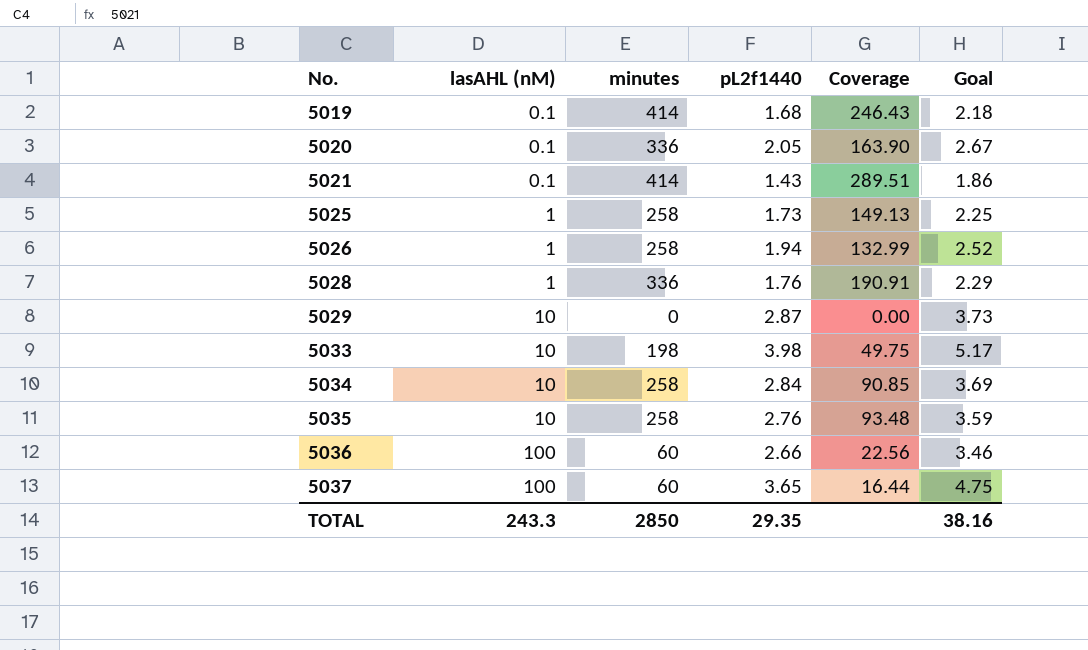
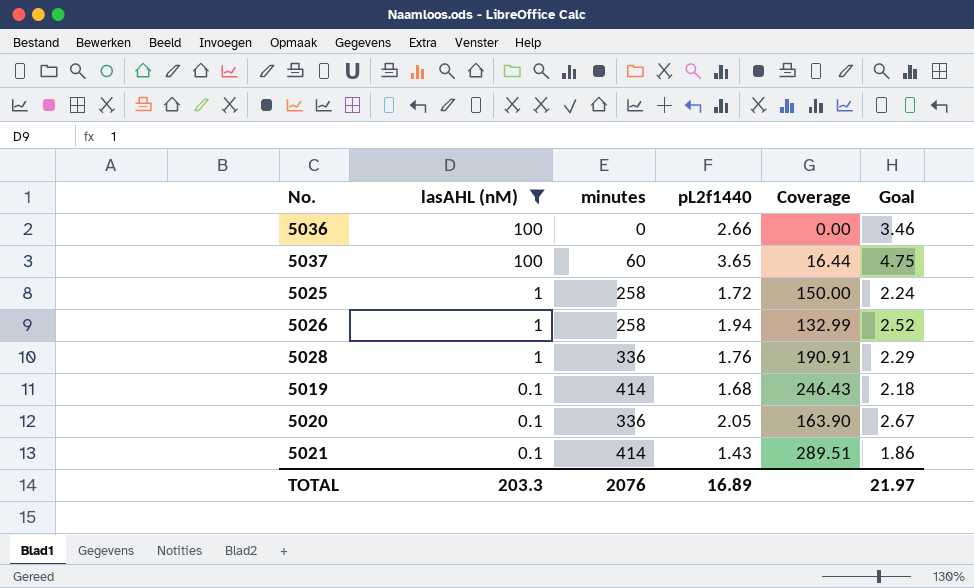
filter: none -> lasAHL (nM) != 10
row order: No. ascending -> lasAHL (nM) descending
5036 | minutes: 60 -> 0
5036 | Coverage: 22.56 -> 0.00
5025 | pL2f1440: 1.73 -> 1.72
5025 | Coverage: 149.13 -> 150.00
5025 | Goal: 2.25 -> 2.24
TOTAL | lasAHL (nM): 243.3 -> 203.3
TOTAL | minutes: 2850 -> 2076
TOTAL | pL2f1440: 29.35 -> 16.89
TOTAL | Goal: 38.16 -> 21.97

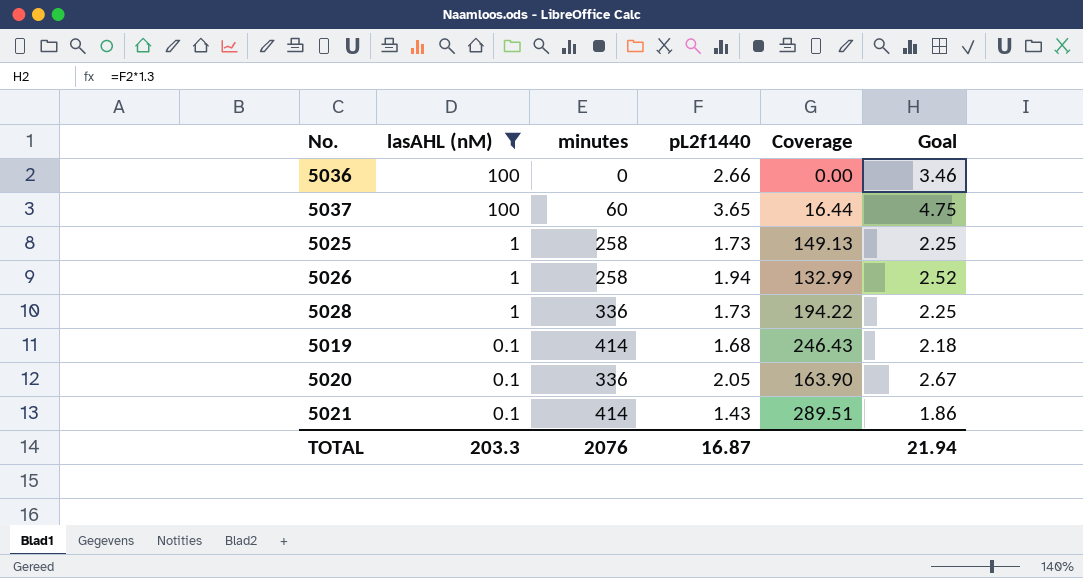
5025 | pL2f1440: 1.72 -> 1.73
5025 | Coverage: 150.00 -> 149.13
5025 | Goal: 2.24 -> 2.25
5028 | pL2f1440: 1.76 -> 1.73
5028 | Coverage: 190.91 -> 194.22
5028 | Goal: 2.29 -> 2.25
TOTAL | pL2f1440: 16.89 -> 16.87
TOTAL | Goal: 21.97 -> 21.94

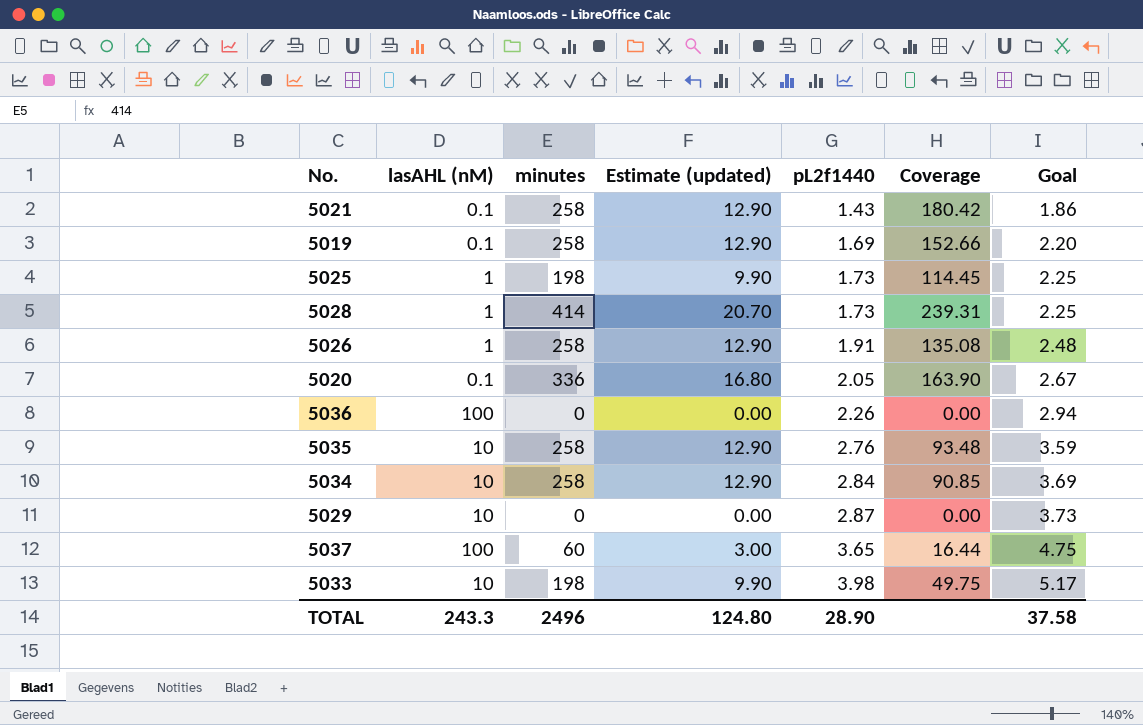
filter: lasAHL (nM) != 10 -> none
row order: lasAHL (nM) descending -> pL2f1440 ascending
column Estimate (updated) | formula: none -> [minutes] * 0.05
5021 | minutes: 414 -> 258
5021 | Coverage: 289.51 -> 180.42
5019 | minutes: 414 -> 258
5019 | pL2f1440: 1.68 -> 1.69
5019 | Coverage: 246.43 -> 152.66
5019 | Goal: 2.18 -> 2.20
5025 | minutes: 258 -> 198
5025 | Coverage: 149.13 -> 114.45
5028 | minutes: 336 -> 414
5028 | Coverage: 194.22 -> 239.31
5026 | pL2f1440: 1.94 -> 1.91
5026 | Coverage: 132.99 -> 135.08
5026 | Goal: 2.52 -> 2.48
5036 | pL2f1440: 2.66 -> 2.26
5036 | Goal: 3.46 -> 2.94
TOTAL | lasAHL (nM): 203.3 -> 243.3
TOTAL | minutes: 2076 -> 2496
TOTAL | pL2f1440: 16.87 -> 28.90
TOTAL | Goal: 21.94 -> 37.58

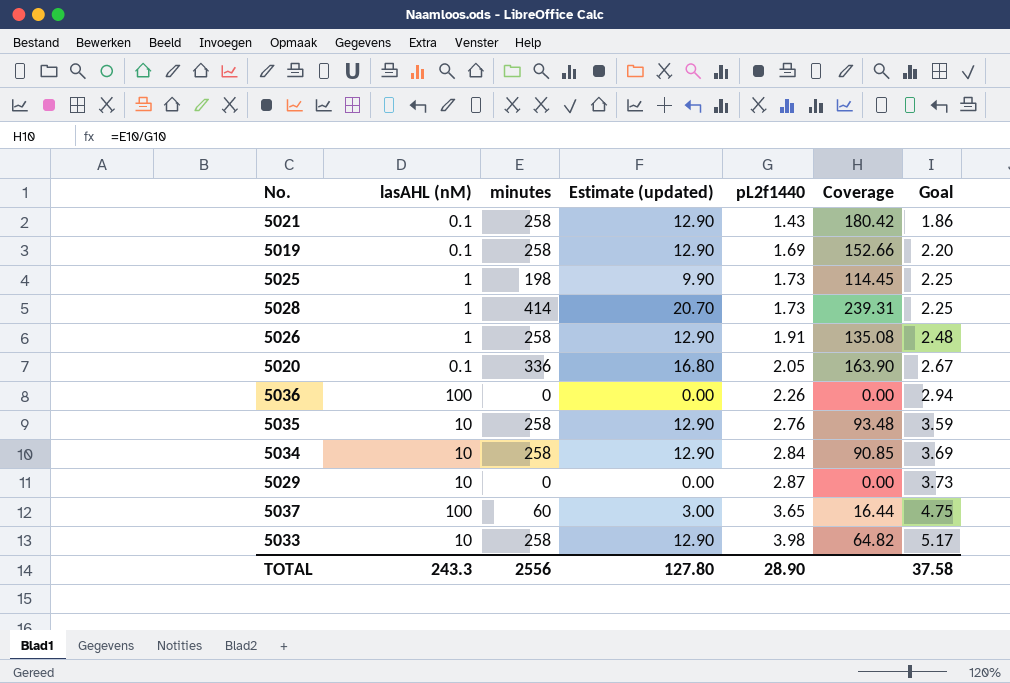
5033 | minutes: 198 -> 258
5033 | Estimate (updated): 9.90 -> 12.90
5033 | Coverage: 49.75 -> 64.82
TOTAL | minutes: 2496 -> 2556
TOTAL | Estimate (updated): 124.80 -> 127.80

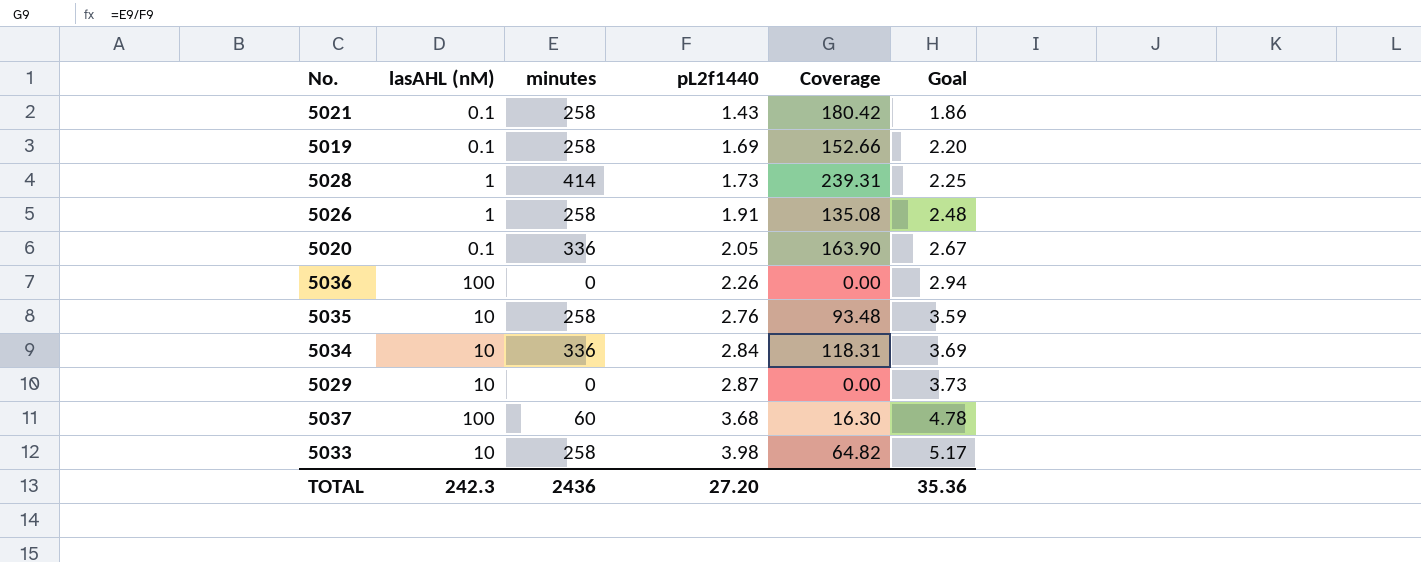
column Estimate (updated) | formula: [minutes] * 0.05 -> none
row 5025: 1 | 198 | 9.90 | 1.73 | 114.45 | 2.25 -> none
5034 | minutes: 258 -> 336
5034 | Coverage: 90.85 -> 118.31
5037 | pL2f1440: 3.65 -> 3.68
5037 | Coverage: 16.44 -> 16.30
5037 | Goal: 4.75 -> 4.78
TOTAL | lasAHL (nM): 243.3 -> 242.3
TOTAL | minutes: 2556 -> 2436
TOTAL | pL2f1440: 28.90 -> 27.20
TOTAL | Goal: 37.58 -> 35.36

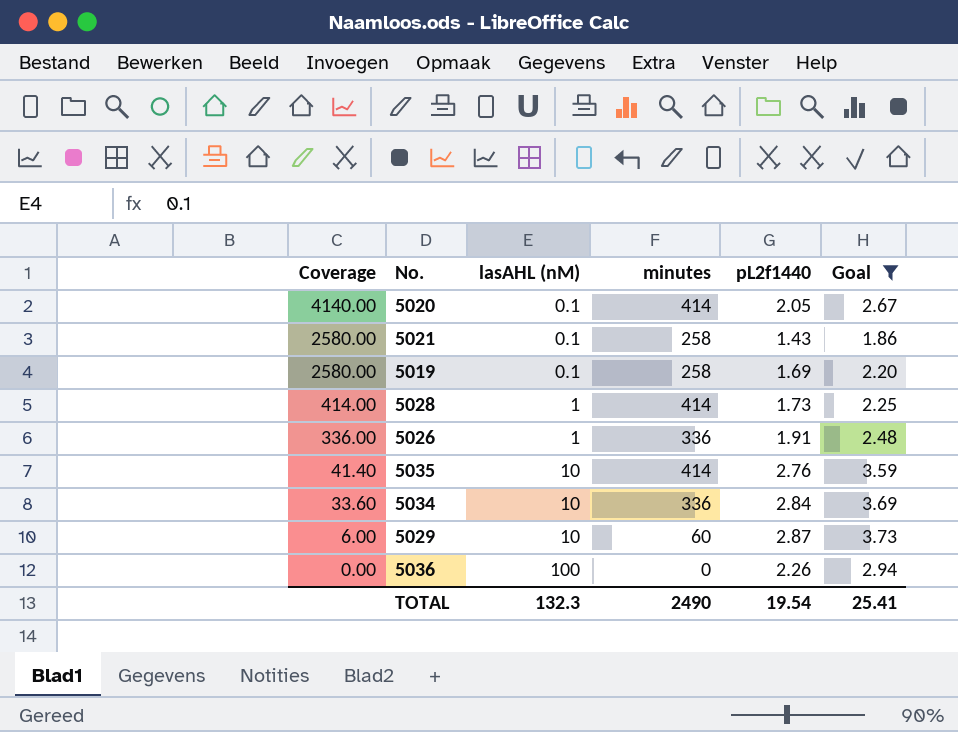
filter: none -> Goal <= 3.73
row order: pL2f1440 ascending -> Coverage descending
column Coverage | formula: [minutes] / [pL2f1440] -> [minutes] / [lasAHL (nM)]
column Coverage | position: 5 -> 1
5020 | minutes: 336 -> 414
5026 | minutes: 258 -> 336
5035 | minutes: 258 -> 414
5029 | minutes: 0 -> 60
TOTAL | lasAHL (nM): 242.3 -> 132.3
TOTAL | minutes: 2436 -> 2490
TOTAL | pL2f1440: 27.20 -> 19.54
TOTAL | Goal: 35.36 -> 25.41

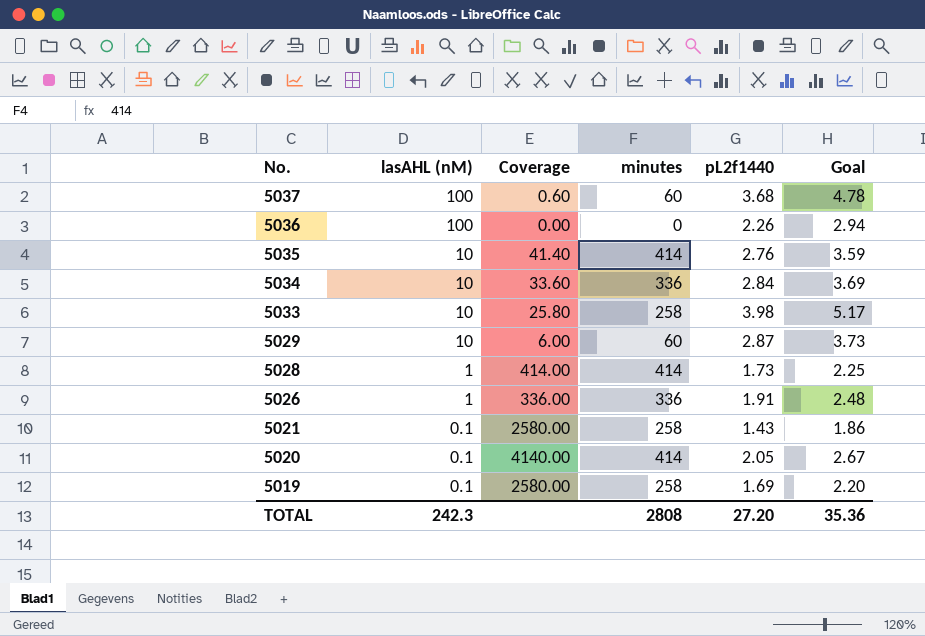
filter: Goal <= 3.73 -> none
row order: Coverage descending -> No. descending
column Coverage | position: 1 -> 3
TOTAL | lasAHL (nM): 132.3 -> 242.3
TOTAL | minutes: 2490 -> 2808
TOTAL | pL2f1440: 19.54 -> 27.20
TOTAL | Goal: 25.41 -> 35.36

